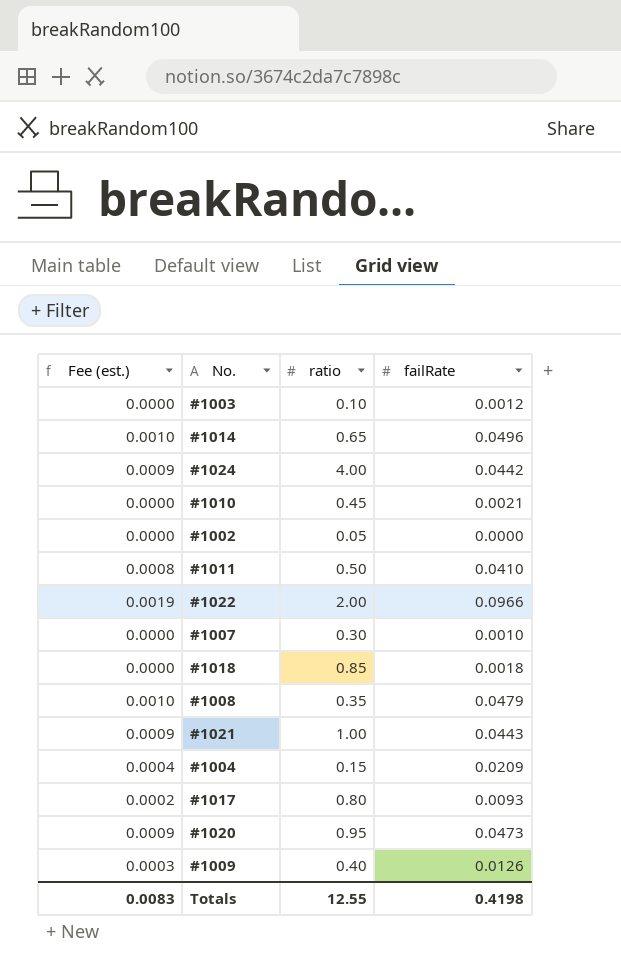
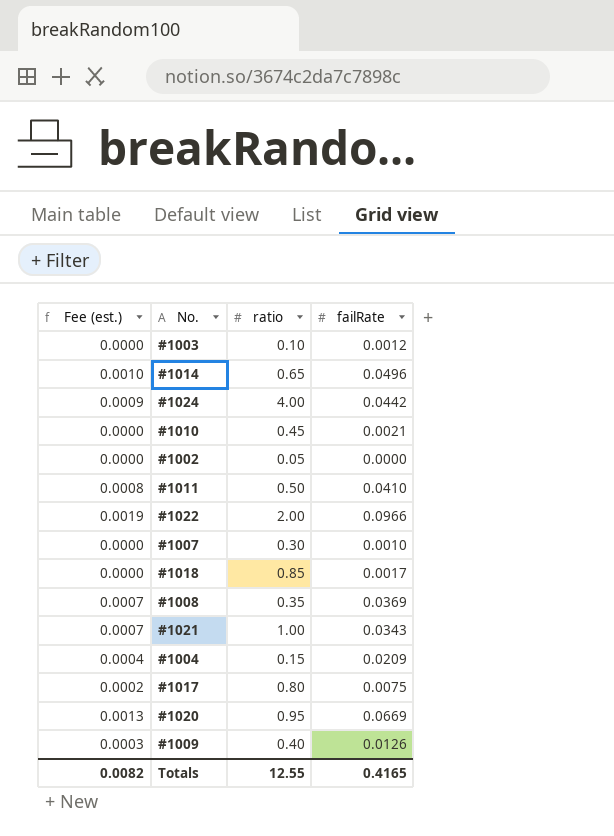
#1018 | failRate: 0.0018 -> 0.0017
#1008 | Fee (est.): 0.0010 -> 0.0007
#1008 | failRate: 0.0479 -> 0.0369
#1021 | Fee (est.): 0.0009 -> 0.0007
#1021 | failRate: 0.0443 -> 0.0343
#1017 | failRate: 0.0093 -> 0.0075
#1020 | Fee (est.): 0.0009 -> 0.0013
#1020 | failRate: 0.0473 -> 0.0669
Totals | Fee (est.): 0.0083 -> 0.0082
Totals | failRate: 0.4198 -> 0.4165

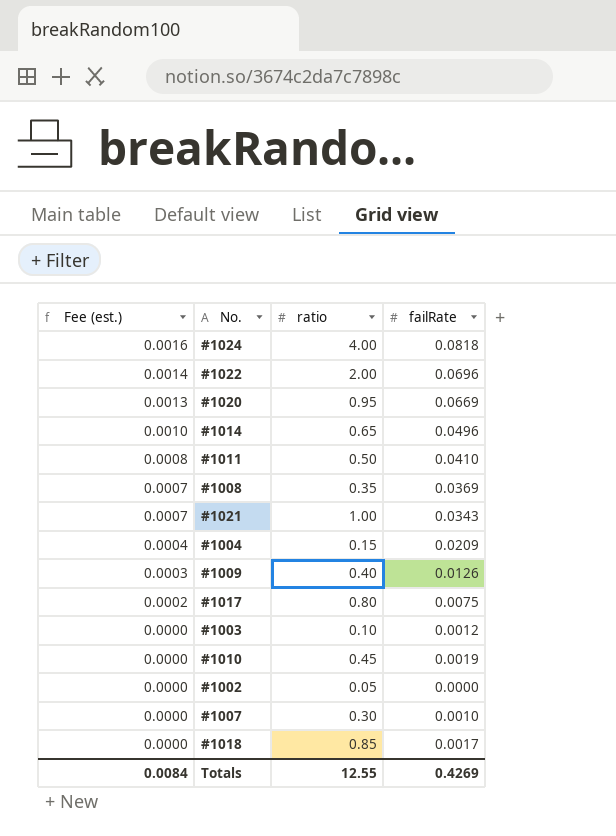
row order: none -> Fee (est.) descending
#1024 | Fee (est.): 0.0009 -> 0.0016
#1024 | failRate: 0.0442 -> 0.0818
#1022 | Fee (est.): 0.0019 -> 0.0014
#1022 | failRate: 0.0966 -> 0.0696
#1010 | failRate: 0.0021 -> 0.0019
Totals | Fee (est.): 0.0082 -> 0.0084
Totals | failRate: 0.4165 -> 0.4269

